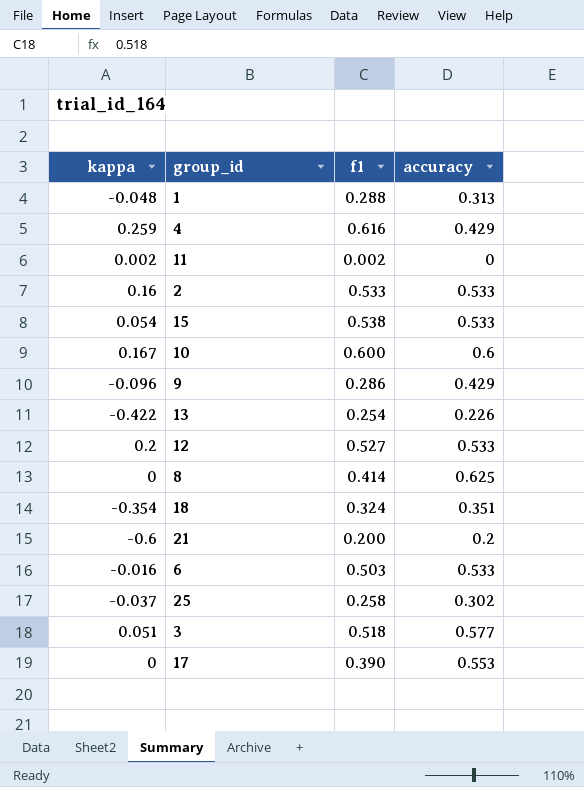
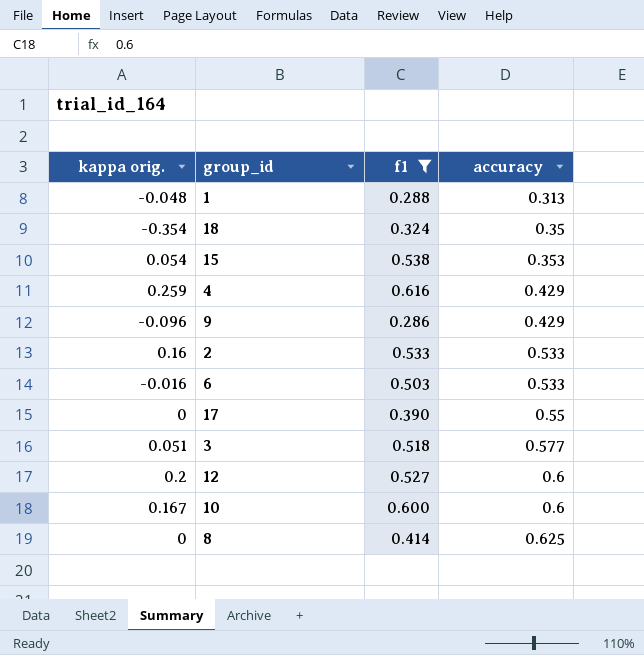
filter: none -> f1 >= 0.286
row order: none -> accuracy ascending
column name: kappa -> kappa orig.
18 | accuracy: 0.351 -> 0.35
15 | accuracy: 0.533 -> 0.353
17 | accuracy: 0.553 -> 0.55
12 | accuracy: 0.533 -> 0.6

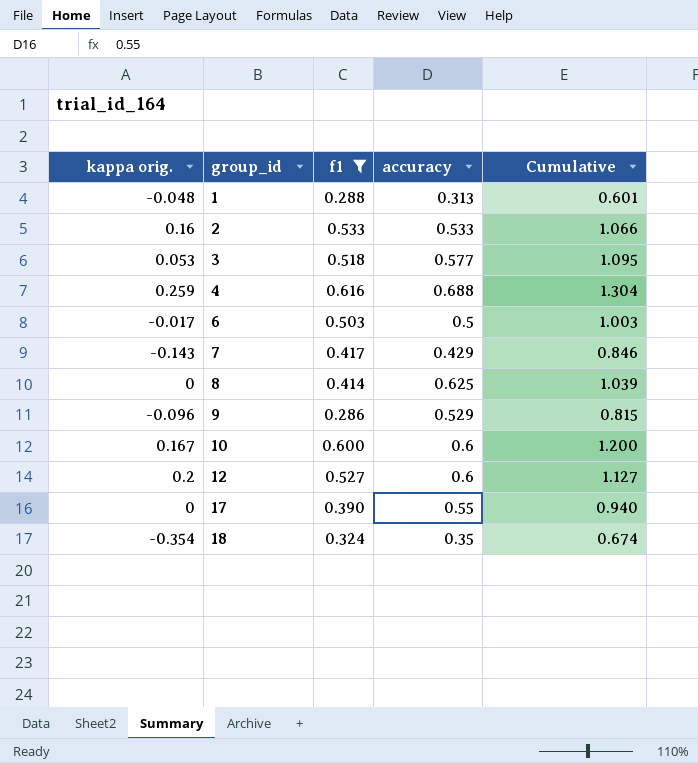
row order: accuracy ascending -> group_id ascending
column Cumulative | formula: none -> [f1] + [accuracy]
row 15: 0.054 | 0.538 | 0.353 -> none
3 | kappa orig.: 0.051 -> 0.053
4 | accuracy: 0.429 -> 0.688
6 | kappa orig.: -0.016 -> -0.017
6 | accuracy: 0.533 -> 0.5
row 7: none -> -0.143 | 0.417 | 0.429 | 0.846
9 | accuracy: 0.429 -> 0.529

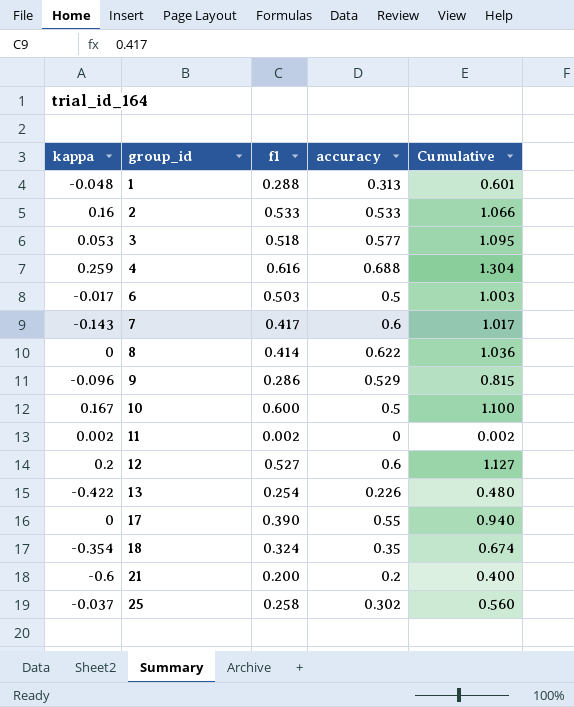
filter: f1 >= 0.286 -> none
column name: kappa orig. -> kappa
7 | accuracy: 0.429 -> 0.6
7 | Cumulative: 0.846 -> 1.017
8 | accuracy: 0.625 -> 0.622
8 | Cumulative: 1.039 -> 1.036
10 | accuracy: 0.6 -> 0.5
10 | Cumulative: 1.200 -> 1.100

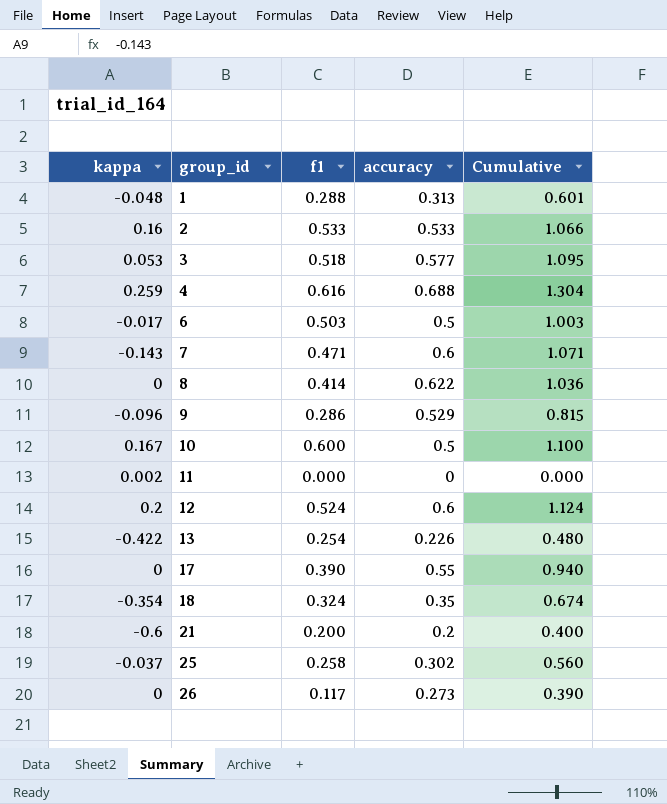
7 | f1: 0.417 -> 0.471
7 | Cumulative: 1.017 -> 1.071
11 | f1: 0.002 -> 0.000
11 | Cumulative: 0.002 -> 0.000
12 | f1: 0.527 -> 0.524
12 | Cumulative: 1.127 -> 1.124
row 26: none -> 0 | 0.117 | 0.273 | 0.390

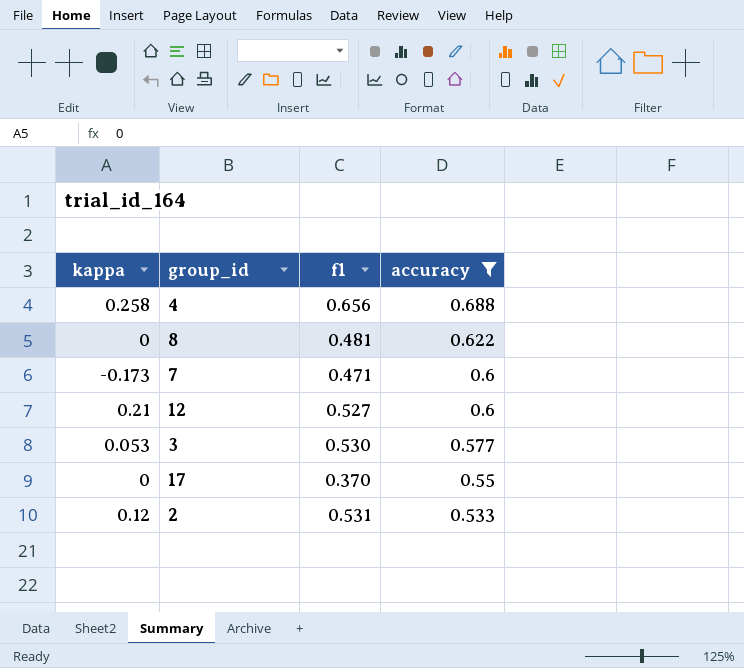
filter: none -> accuracy >= 0.533
row order: group_id ascending -> accuracy descending
column Cumulative | formula: [f1] + [accuracy] -> none
4 | kappa: 0.259 -> 0.258
4 | f1: 0.616 -> 0.656
8 | f1: 0.414 -> 0.481
7 | kappa: -0.143 -> -0.173
12 | kappa: 0.2 -> 0.21
12 | f1: 0.524 -> 0.527
3 | f1: 0.518 -> 0.530
17 | f1: 0.390 -> 0.370
2 | kappa: 0.16 -> 0.12
2 | f1: 0.533 -> 0.531

